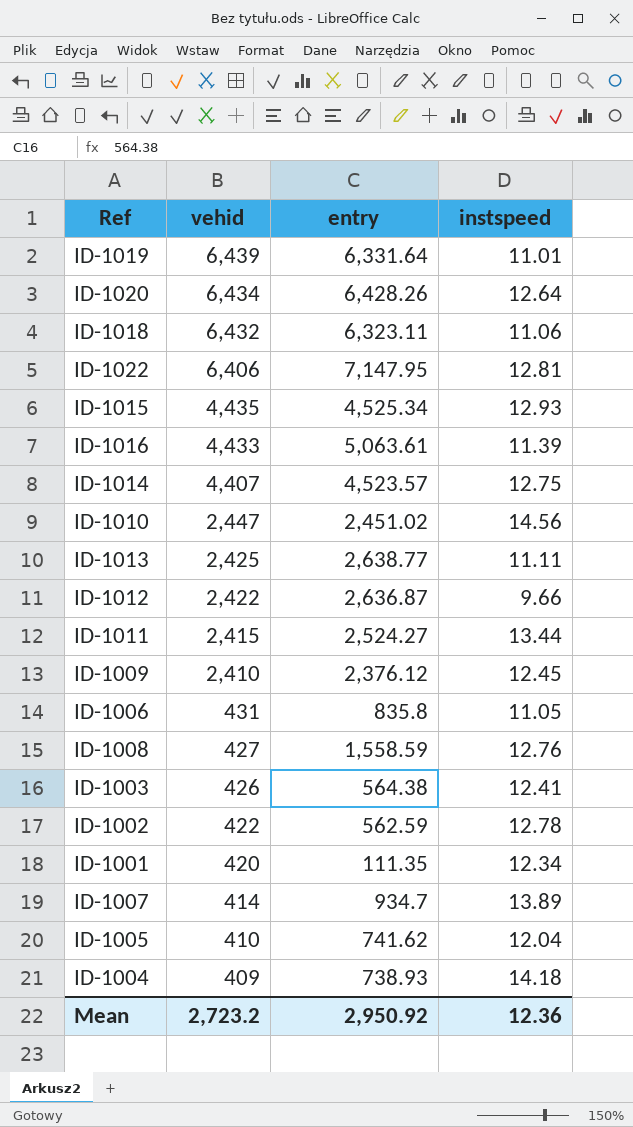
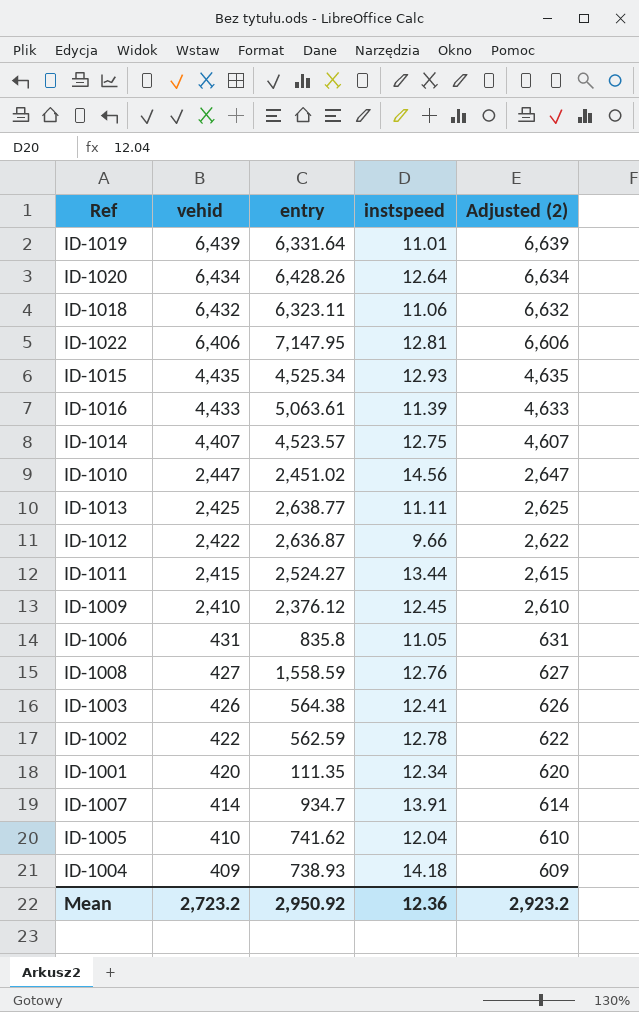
column Adjusted (2) | formula: none -> [vehid] + 200
ID-1007 | instspeed: 13.89 -> 13.91

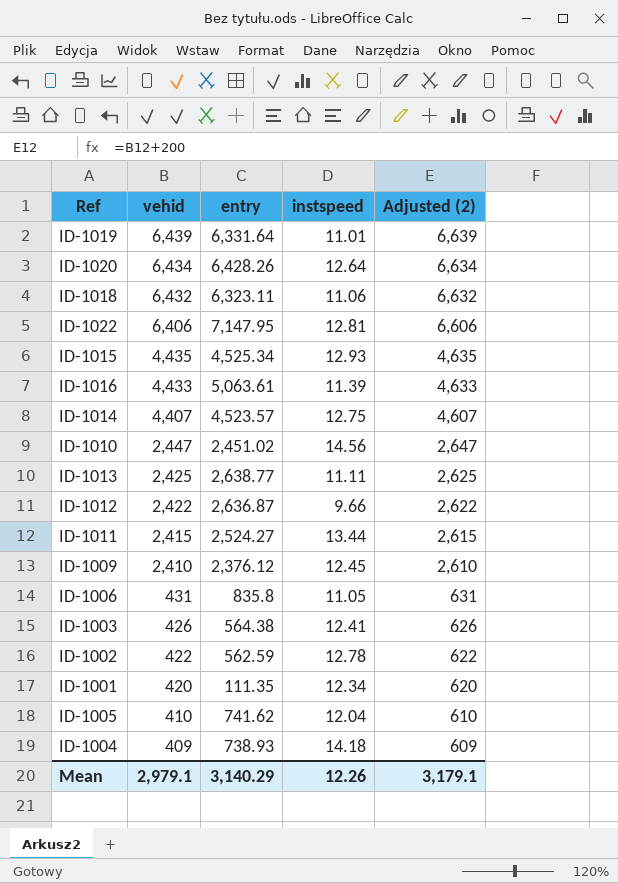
row ID-1008: 427 | 1,558.59 | 12.76 | 627 -> none
row ID-1007: 414 | 934.7 | 13.91 | 614 -> none
Mean | vehid: 2,723.2 -> 2,979.1
Mean | entry: 2,950.92 -> 3,140.29
Mean | instspeed: 12.36 -> 12.26
Mean | Adjusted (2): 2,923.2 -> 3,179.1

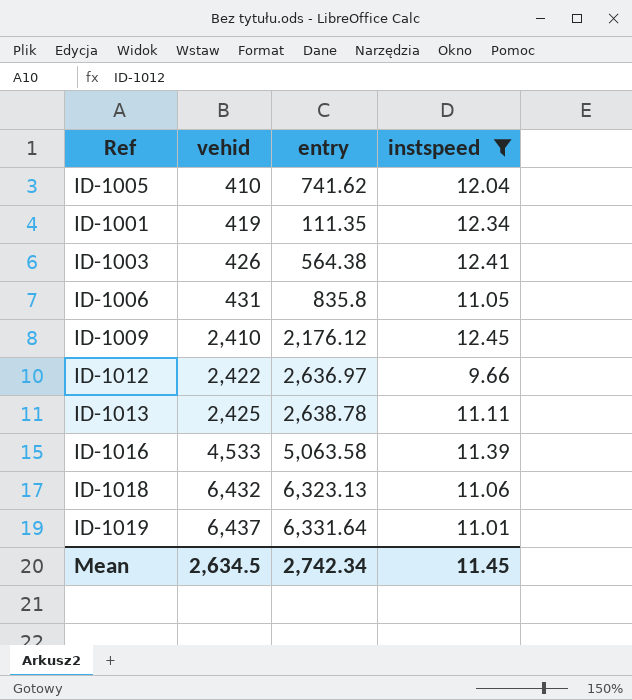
filter: none -> instspeed <= 12.45
row order: vehid descending -> vehid ascending
column Adjusted (2) | formula: [vehid] + 200 -> none
ID-1001 | vehid: 420 -> 419
ID-1009 | entry: 2,376.12 -> 2,176.12
ID-1012 | entry: 2,636.87 -> 2,636.97
ID-1013 | entry: 2,638.77 -> 2,638.78
ID-1016 | vehid: 4,433 -> 4,533
ID-1016 | entry: 5,063.61 -> 5,063.58
ID-1018 | entry: 6,323.11 -> 6,323.13
ID-1019 | vehid: 6,439 -> 6,437
Mean | vehid: 2,979.1 -> 2,634.5
Mean | entry: 3,140.29 -> 2,742.34
Mean | instspeed: 12.26 -> 11.45

